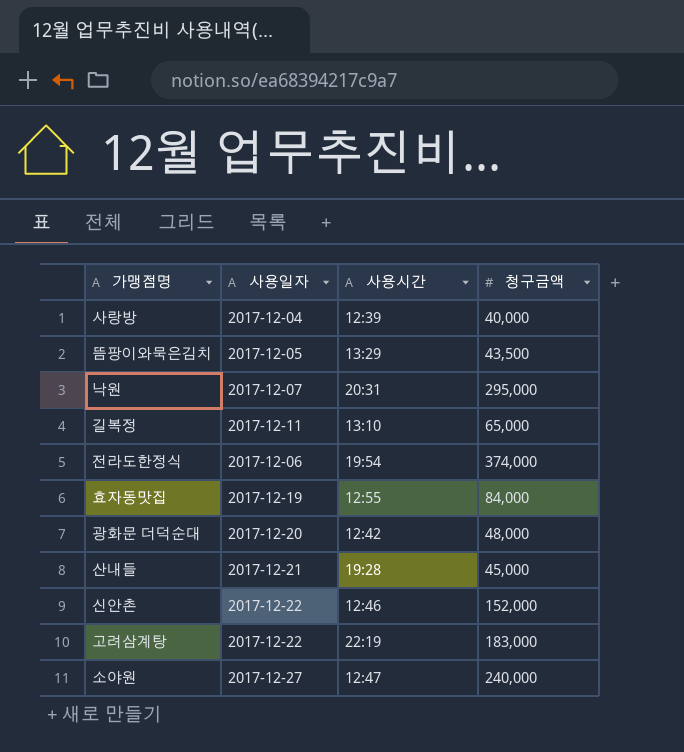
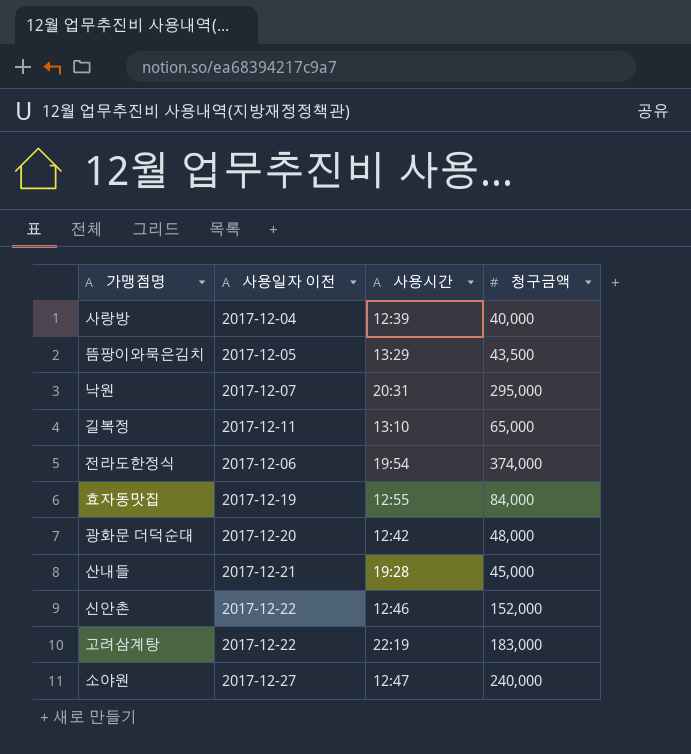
column name: 사용일자 -> 사용일자 이전

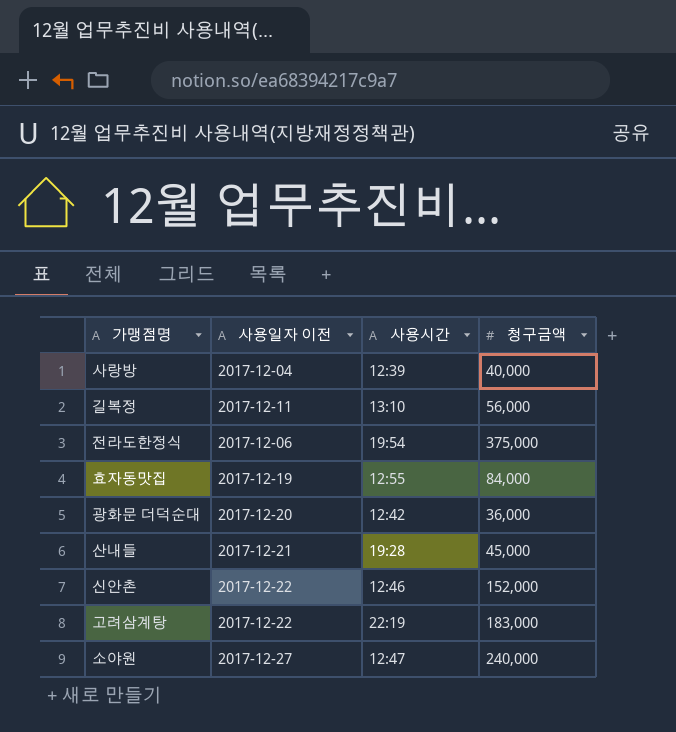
row 뜸팡이와묵은김치: 2017-12-05 | 13:29 | 43,500 -> none
row 낙원: 2017-12-07 | 20:31 | 295,000 -> none
길복정 | 청구금액: 65,000 -> 56,000
전라도한정식 | 청구금액: 374,000 -> 375,000
광화문 더덕순대 | 청구금액: 48,000 -> 36,000

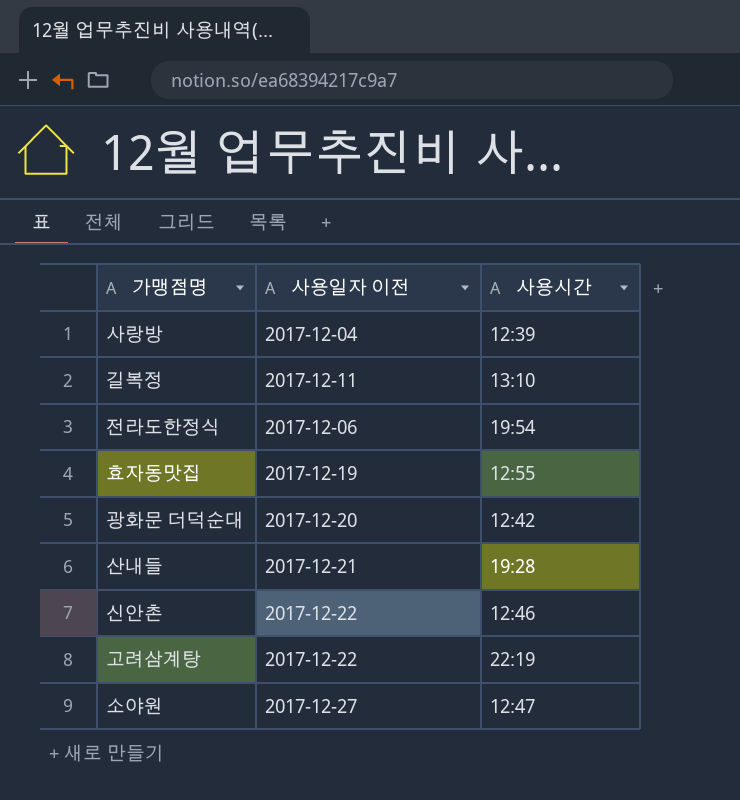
column 청구금액 | position: 4 -> none

